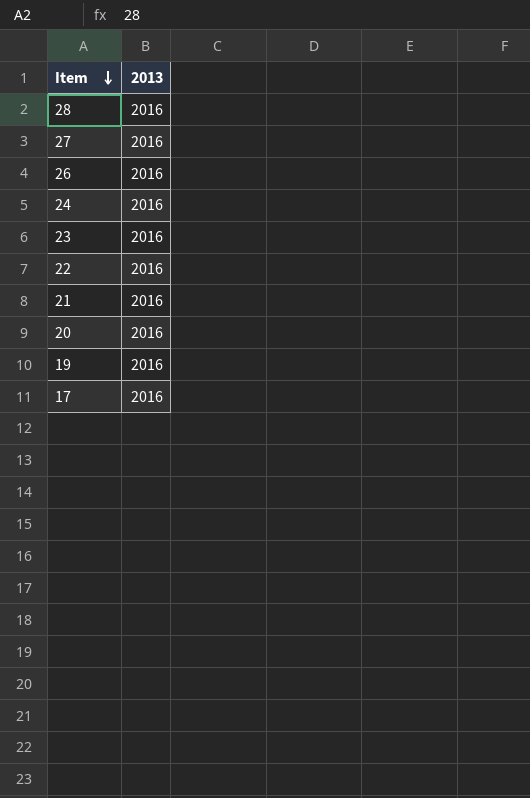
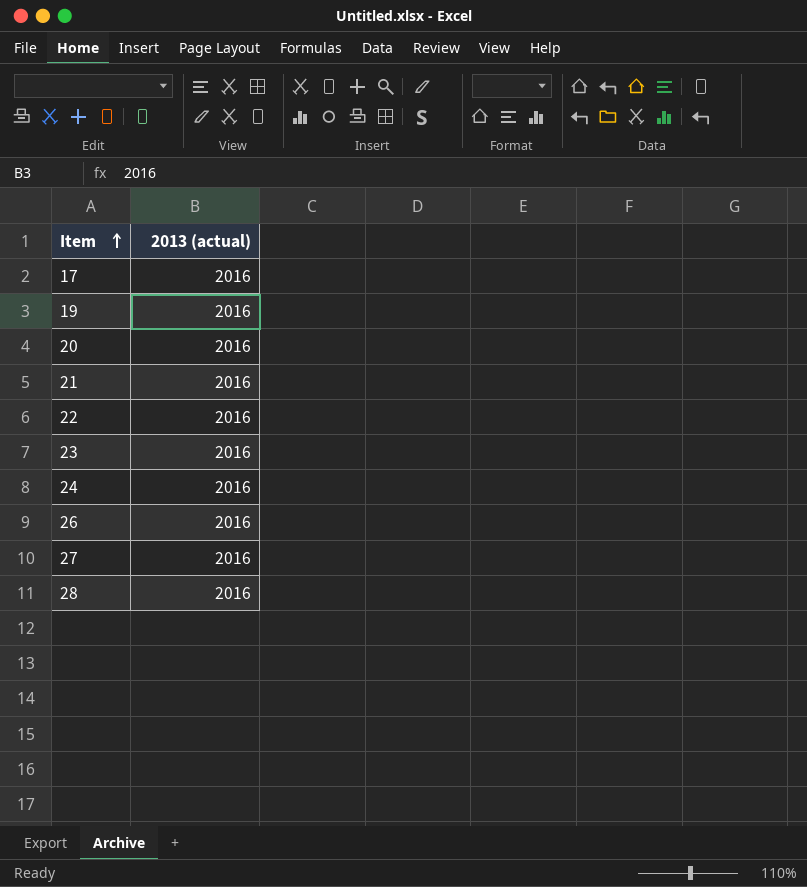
row order: Item descending -> Item ascending
column name: 2013 -> 2013 (actual)

